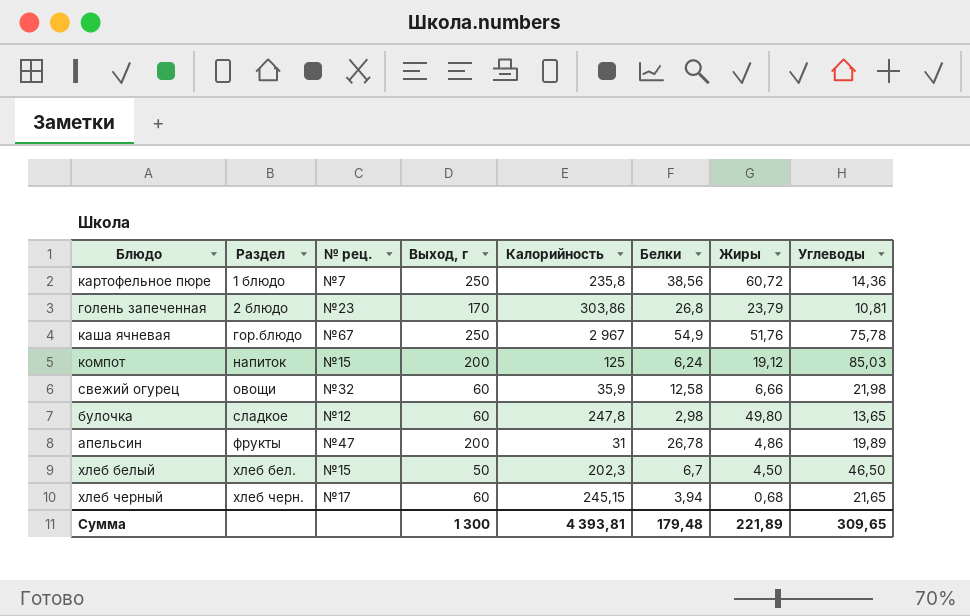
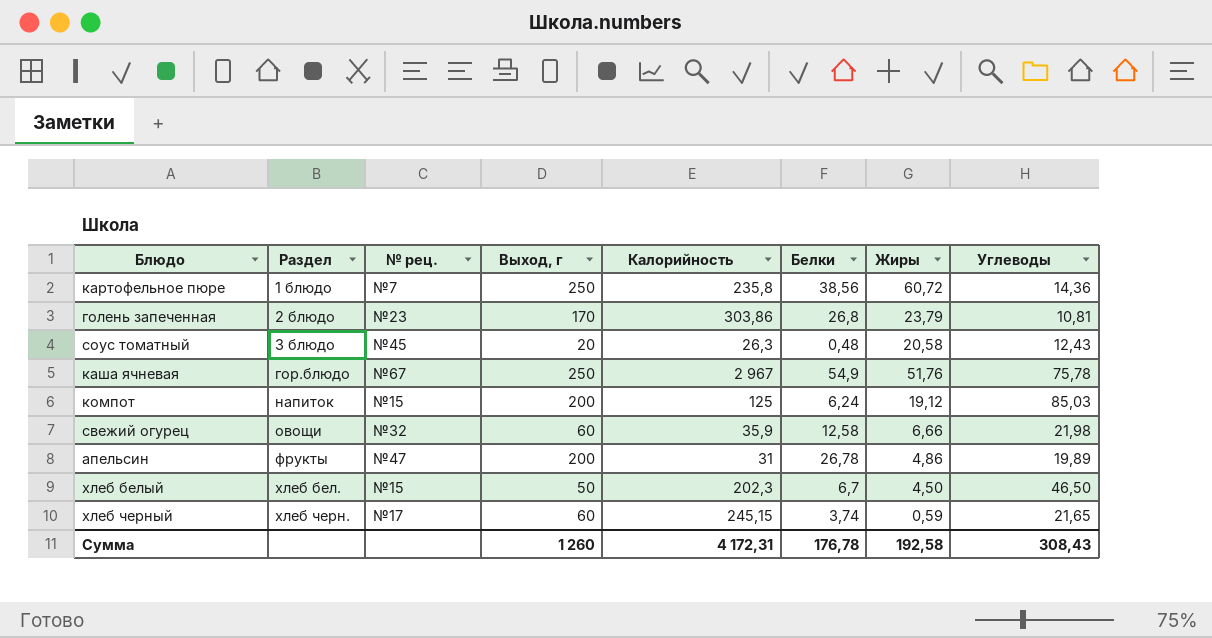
row булочка: сладкое | №12 | 60 | 247,8 | 2,98 | 49,80 | 13,65 -> none
row соус томатный: none -> 3 блюдо | №45 | 20 | 26,3 | 0,48 | 20,58 | 12,43
хлеб черный | Белки: 3,94 -> 3,74
хлеб черный | Жиры: 0,68 -> 0,59
Сумма | Выход, г: 1 300 -> 1 260
Сумма | Калорийность: 4 393,81 -> 4 172,31
Сумма | Белки: 179,48 -> 176,78
Сумма | Жиры: 221,89 -> 192,58
Сумма | Углеводы: 309,65 -> 308,43

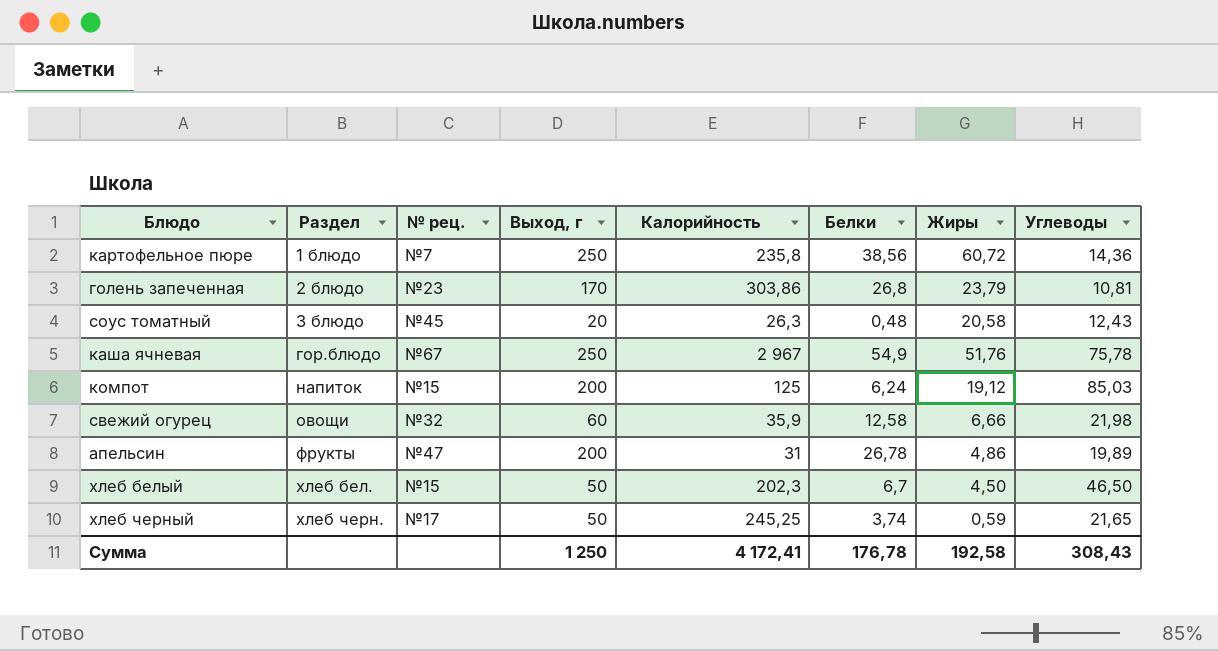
хлеб черный | Выход, г: 60 -> 50
хлеб черный | Калорийность: 245,15 -> 245,25
Сумма | Выход, г: 1 260 -> 1 250
Сумма | Калорийность: 4 172,31 -> 4 172,41

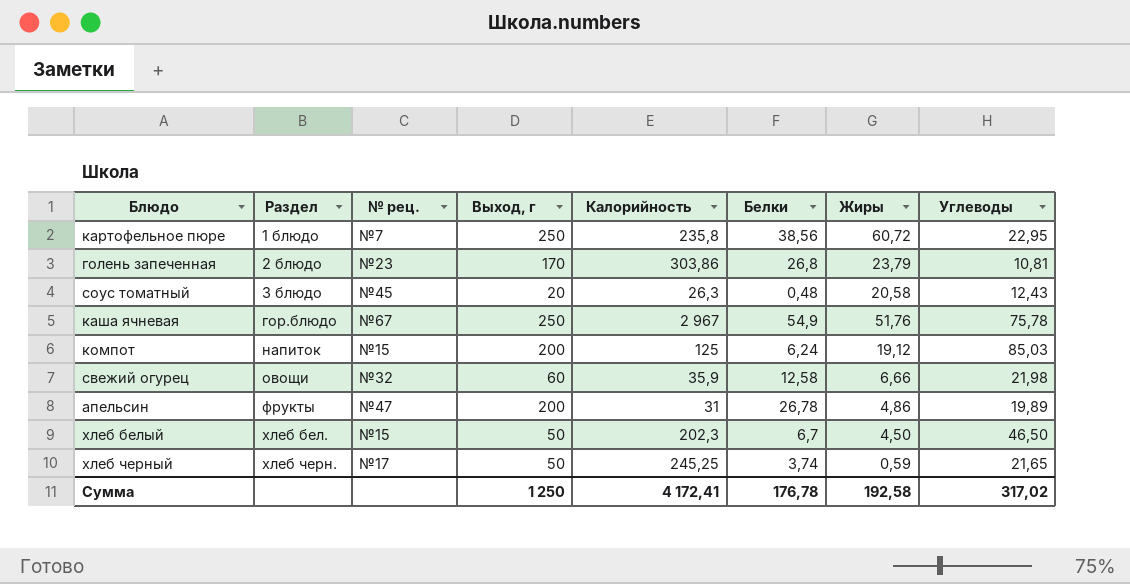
картофельное пюре | Углеводы: 14,36 -> 22,95
Сумма | Углеводы: 308,43 -> 317,02

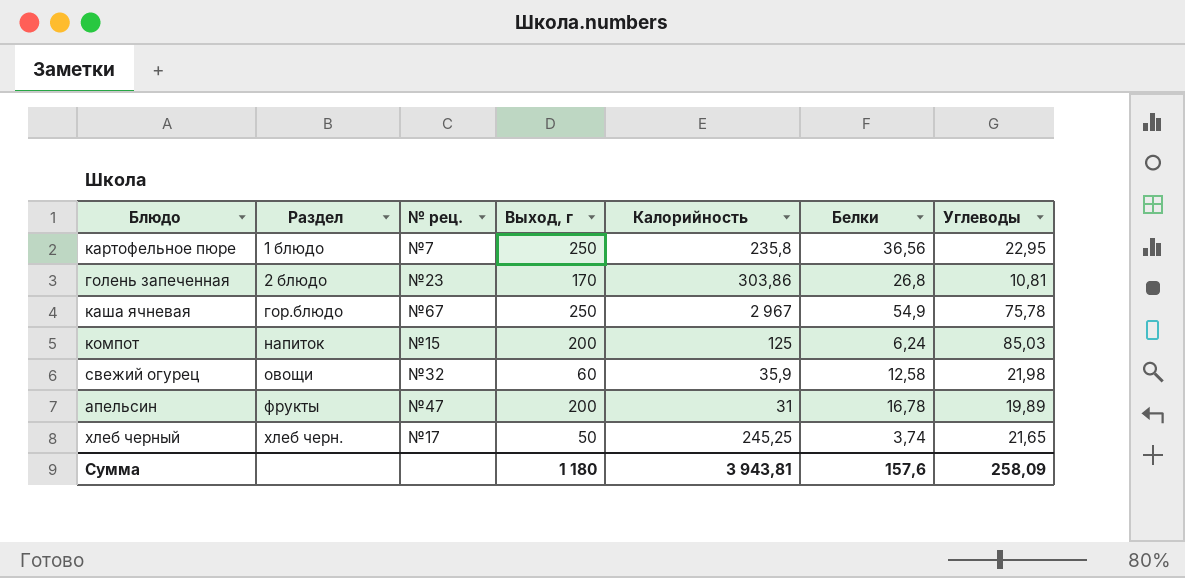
column Жиры | position: 7 -> none
row соус томатный: 3 блюдо | №45 | 20 | 26,3 | 0,48 | 20,58 | 12,43 -> none
row хлеб белый: хлеб бел. | №15 | 50 | 202,3 | 6,7 | 4,50 | 46,50 -> none
картофельное пюре | Белки: 38,56 -> 36,56
апельсин | Белки: 26,78 -> 16,78
Сумма | Выход, г: 1 250 -> 1 180
Сумма | Калорийность: 4 172,41 -> 3 943,81
Сумма | Белки: 176,78 -> 157,6
Сумма | Углеводы: 317,02 -> 258,09

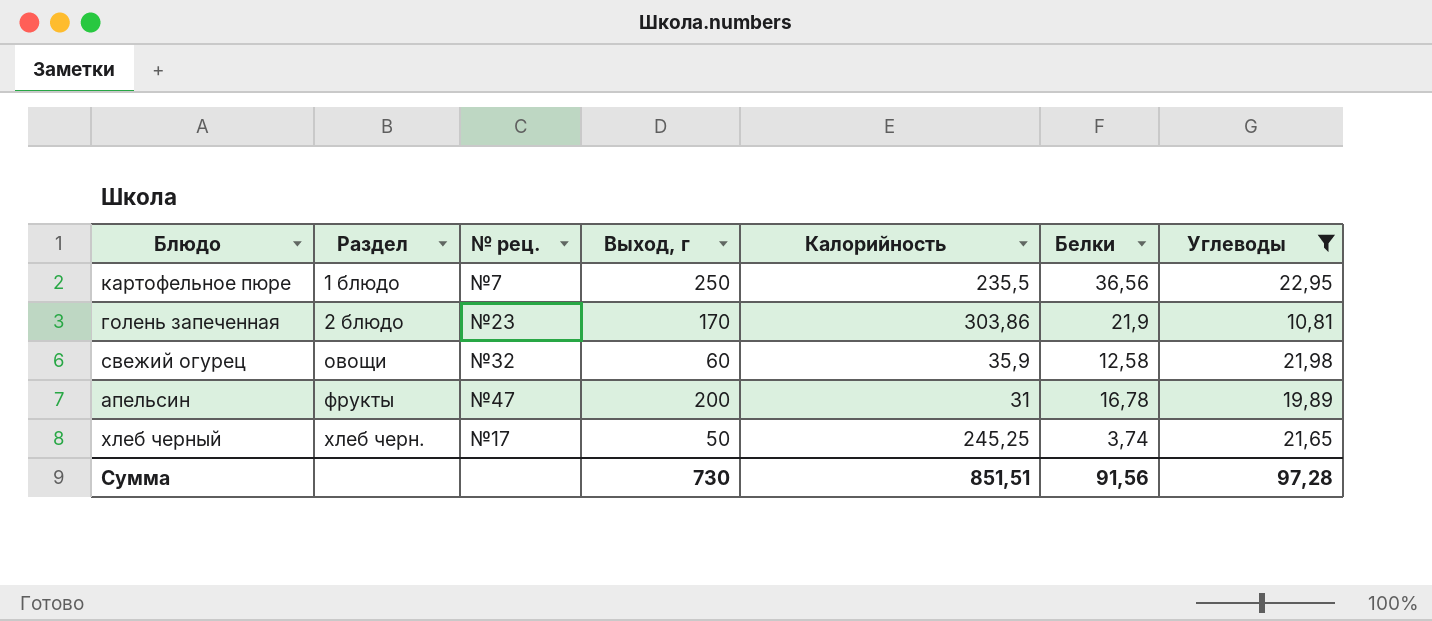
filter: none -> Углеводы <= 22,95
картофельное пюре | Калорийность: 235,8 -> 235,5
голень запеченная | Белки: 26,8 -> 21,9
Сумма | Выход, г: 1 180 -> 730
Сумма | Калорийность: 3 943,81 -> 851,51
Сумма | Белки: 157,6 -> 91,56
Сумма | Углеводы: 258,09 -> 97,28

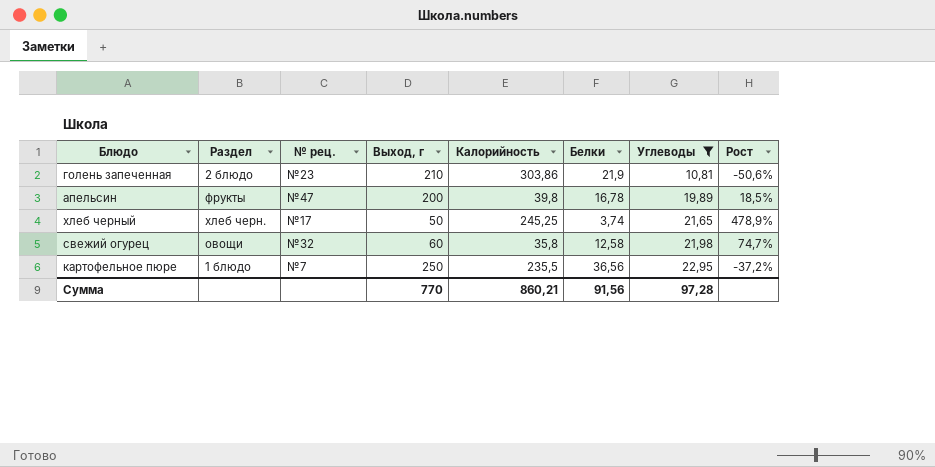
row order: Раздел ascending -> Углеводы ascending
column Рост | formula: none -> ([Углеводы] - [Белки]) / [Белки]
голень запеченная | Выход, г: 170 -> 210
апельсин | Калорийность: 31 -> 39,8
свежий огурец | Калорийность: 35,9 -> 35,8
Сумма | Выход, г: 730 -> 770
Сумма | Калорийность: 851,51 -> 860,21

